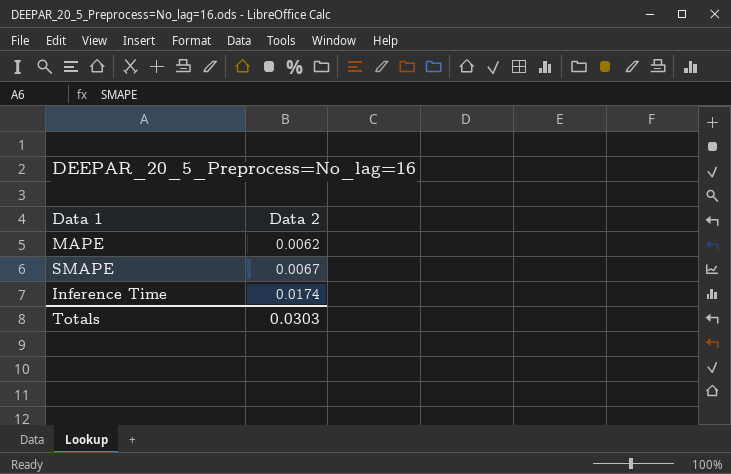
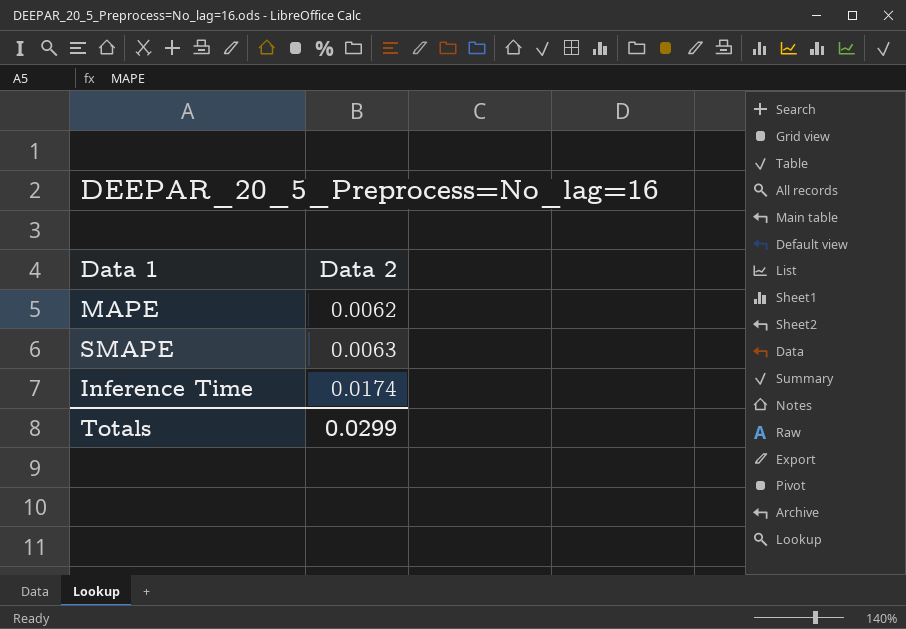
SMAPE | Data 2: 0.0067 -> 0.0063
Totals | Data 2: 0.0303 -> 0.0299

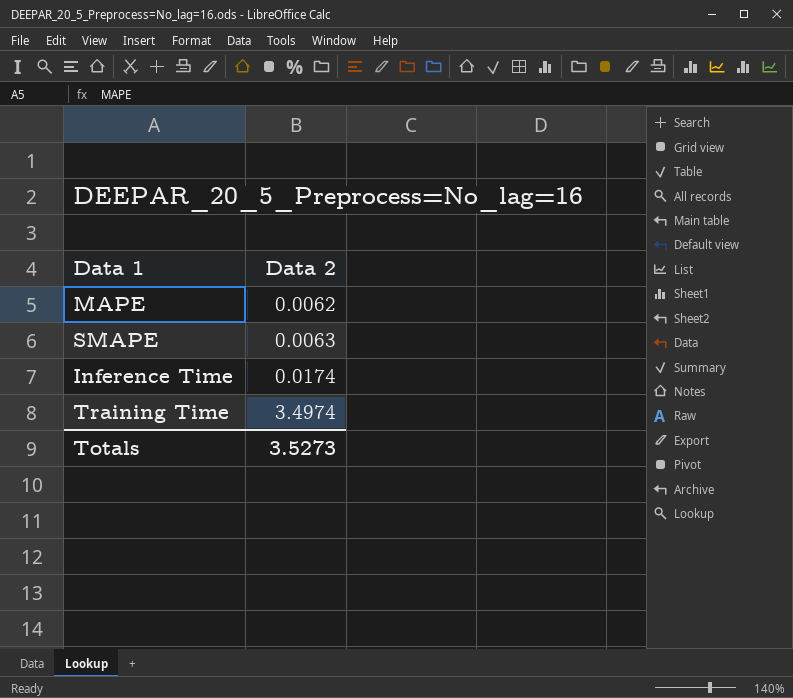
row Training Time: none -> 3.4974
Totals | Data 2: 0.0299 -> 3.5273

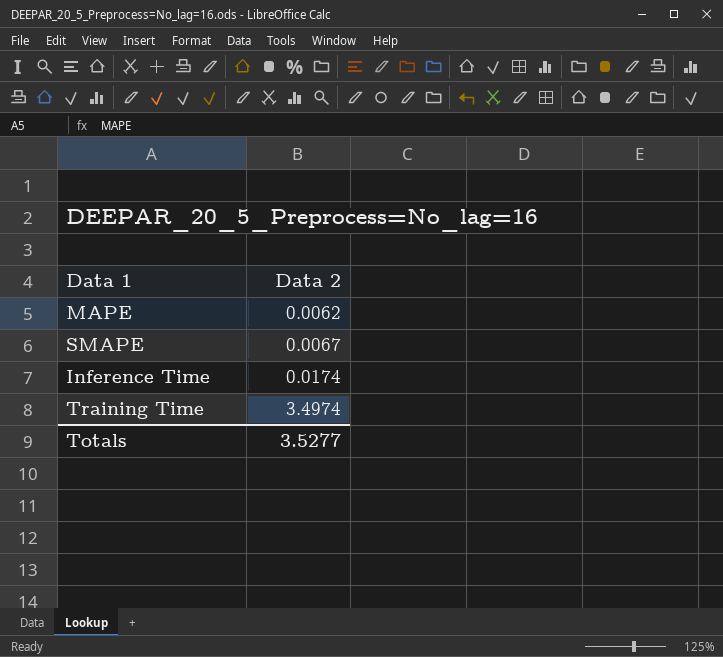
SMAPE | Data 2: 0.0063 -> 0.0067
Totals | Data 2: 3.5273 -> 3.5277

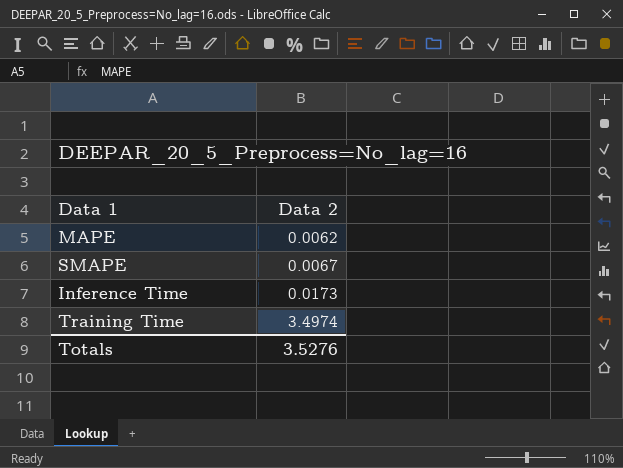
Inference Time | Data 2: 0.0174 -> 0.0173
Totals | Data 2: 3.5277 -> 3.5276

